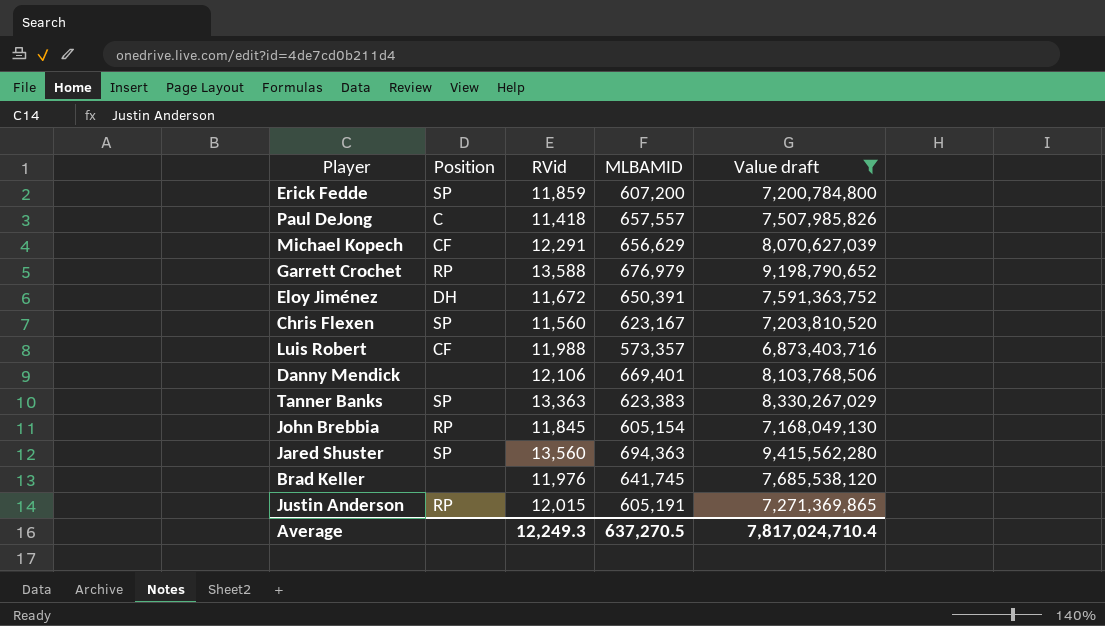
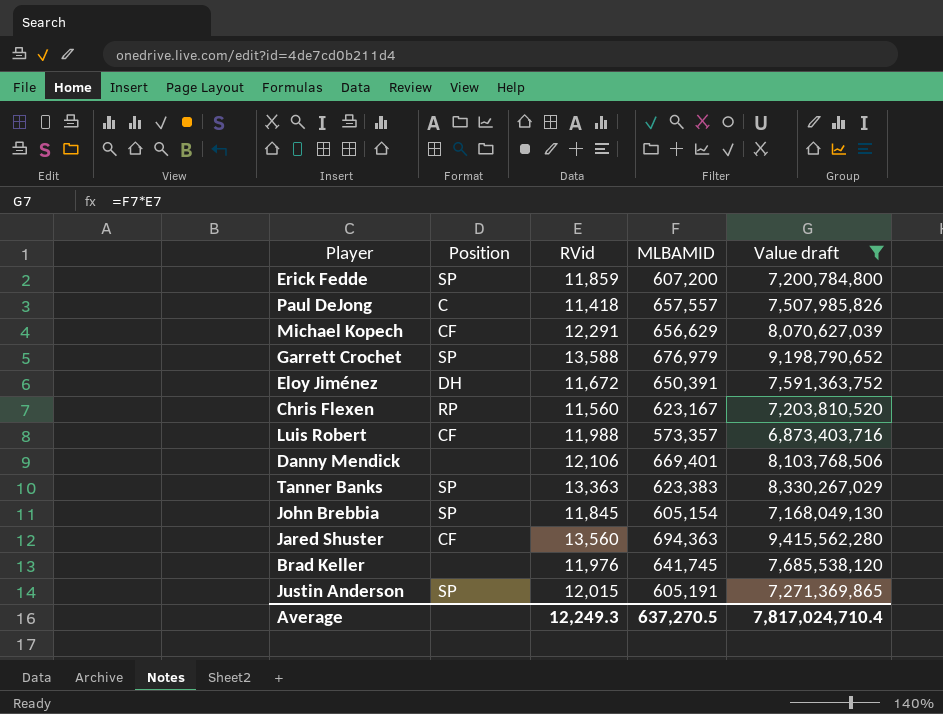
Garrett Crochet | Position: RP -> SP
Chris Flexen | Position: SP -> RP
John Brebbia | Position: RP -> SP
Jared Shuster | Position: SP -> CF
Justin Anderson | Position: RP -> SP

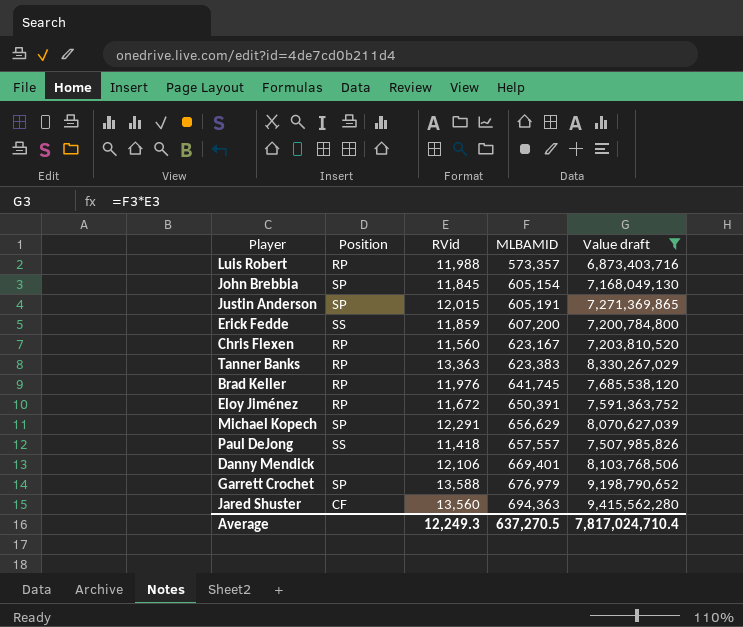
row order: none -> MLBAMID ascending
Luis Robert | Position: CF -> RP
Erick Fedde | Position: SP -> SS
Tanner Banks | Position: SP -> RP
Brad Keller | Position: none -> RP
Eloy Jiménez | Position: DH -> RP
Michael Kopech | Position: CF -> SP
Paul DeJong | Position: C -> SS

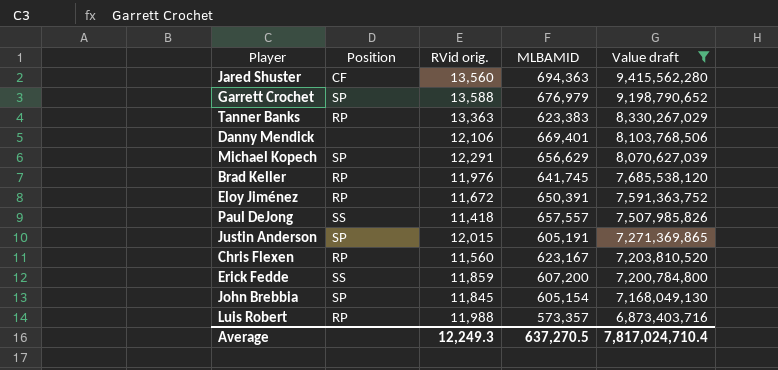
row order: MLBAMID ascending -> Value draft descending
column name: RVid -> RVid orig.

